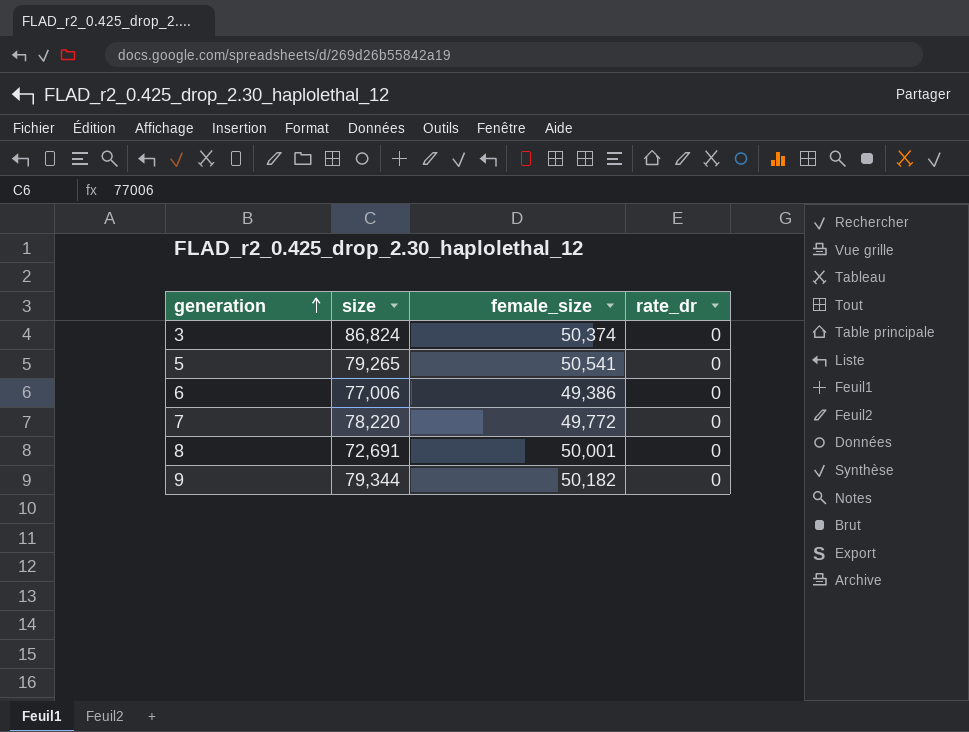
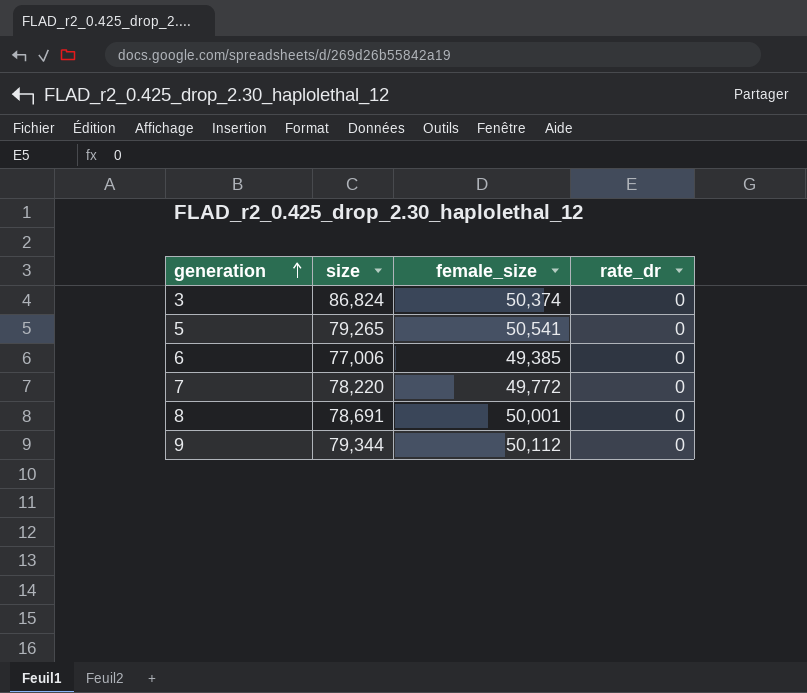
6 | female_size: 49,386 -> 49,385
8 | size: 72,691 -> 78,691
9 | female_size: 50,182 -> 50,112

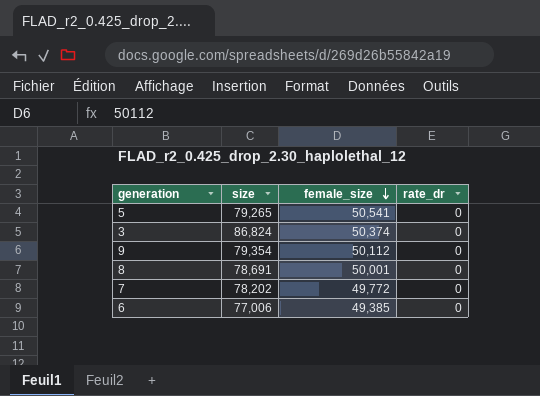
row order: generation ascending -> female_size descending
9 | size: 79,344 -> 79,354
7 | size: 78,220 -> 78,202

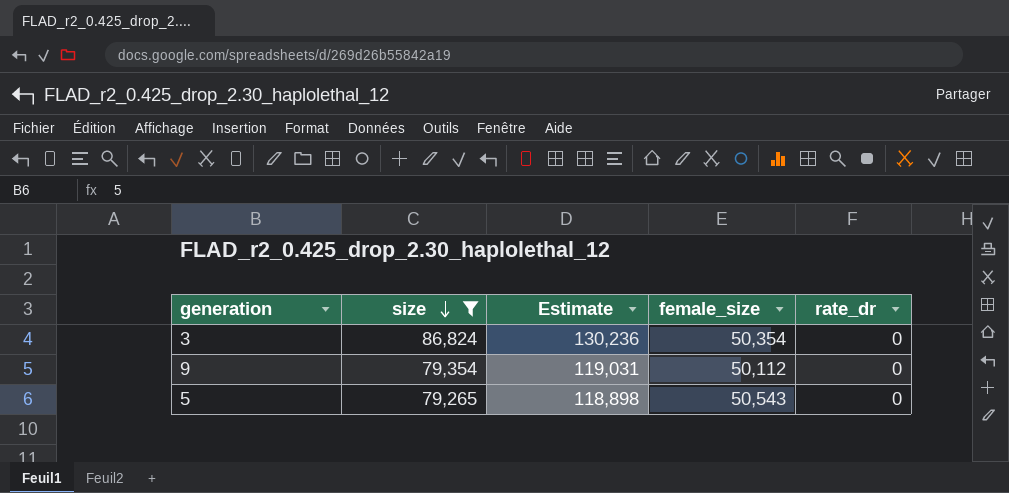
filter: none -> size >= 79,265
row order: female_size descending -> size descending
column Estimate | formula: none -> [size] * 1.5
3 | female_size: 50,374 -> 50,354
5 | female_size: 50,541 -> 50,543

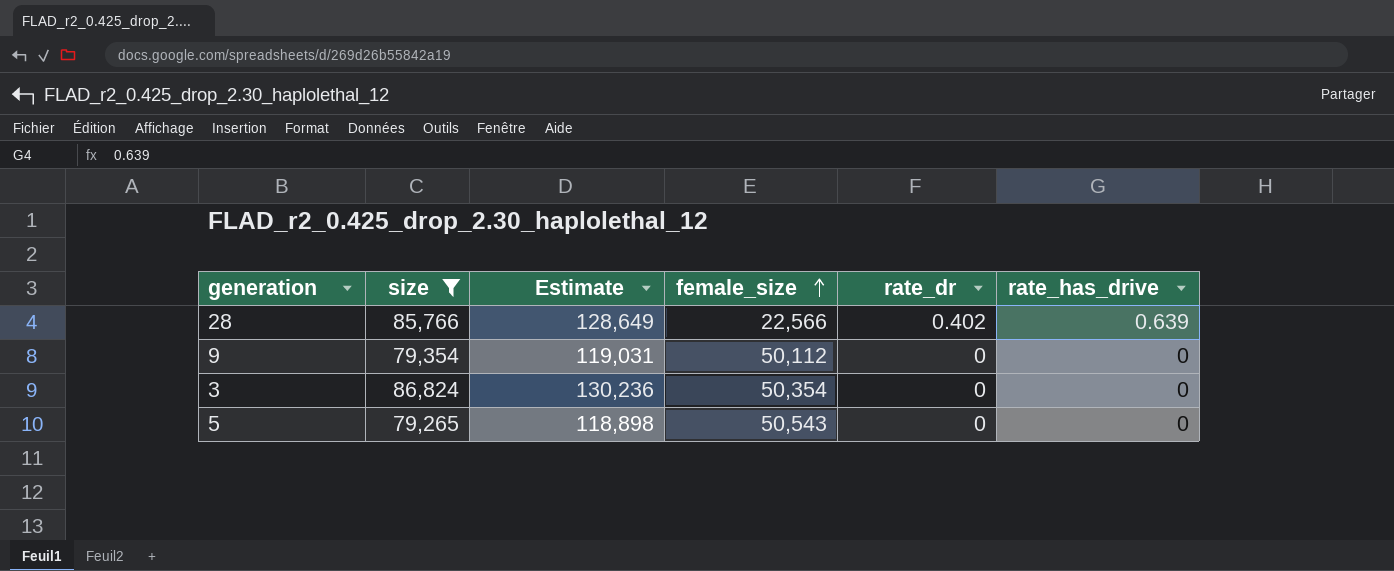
row order: size descending -> female_size ascending
column rate_has_drive | position: none -> 6
row 28: none -> 85,766 | 128,649 | 22,566 | 0.402 | 0.639

